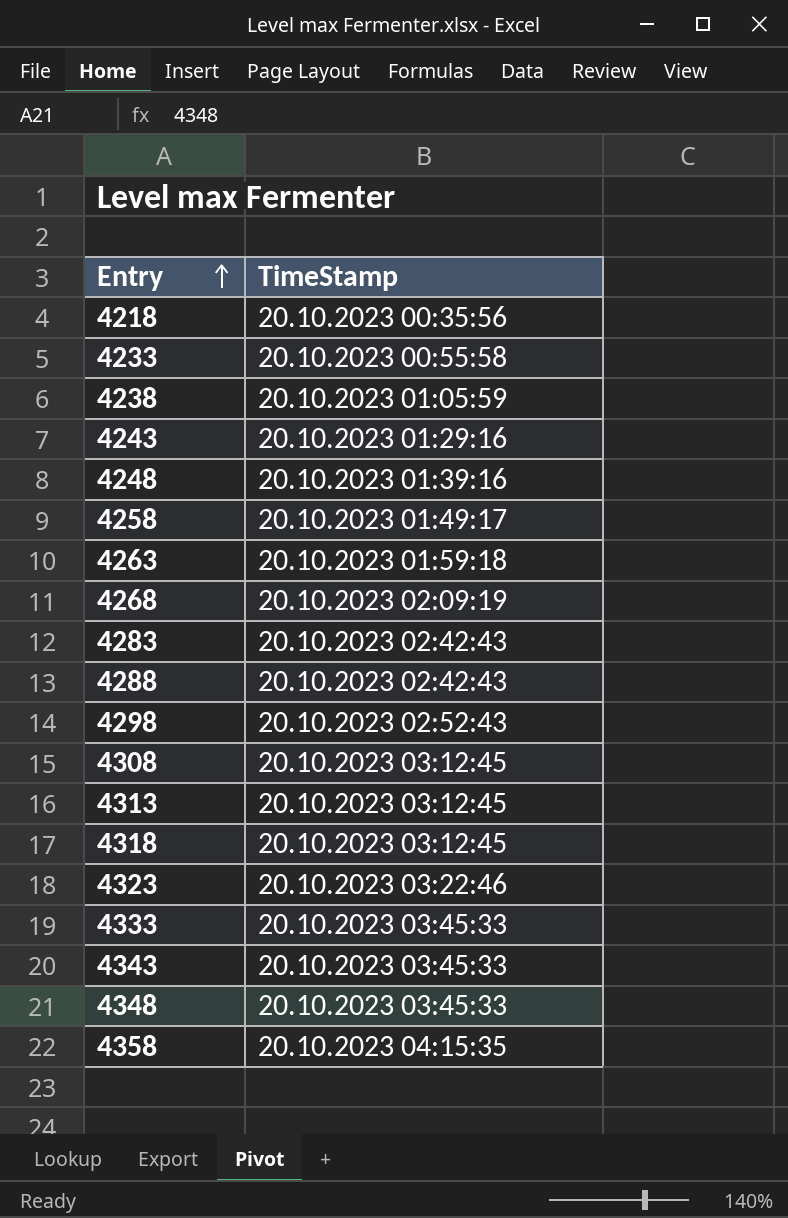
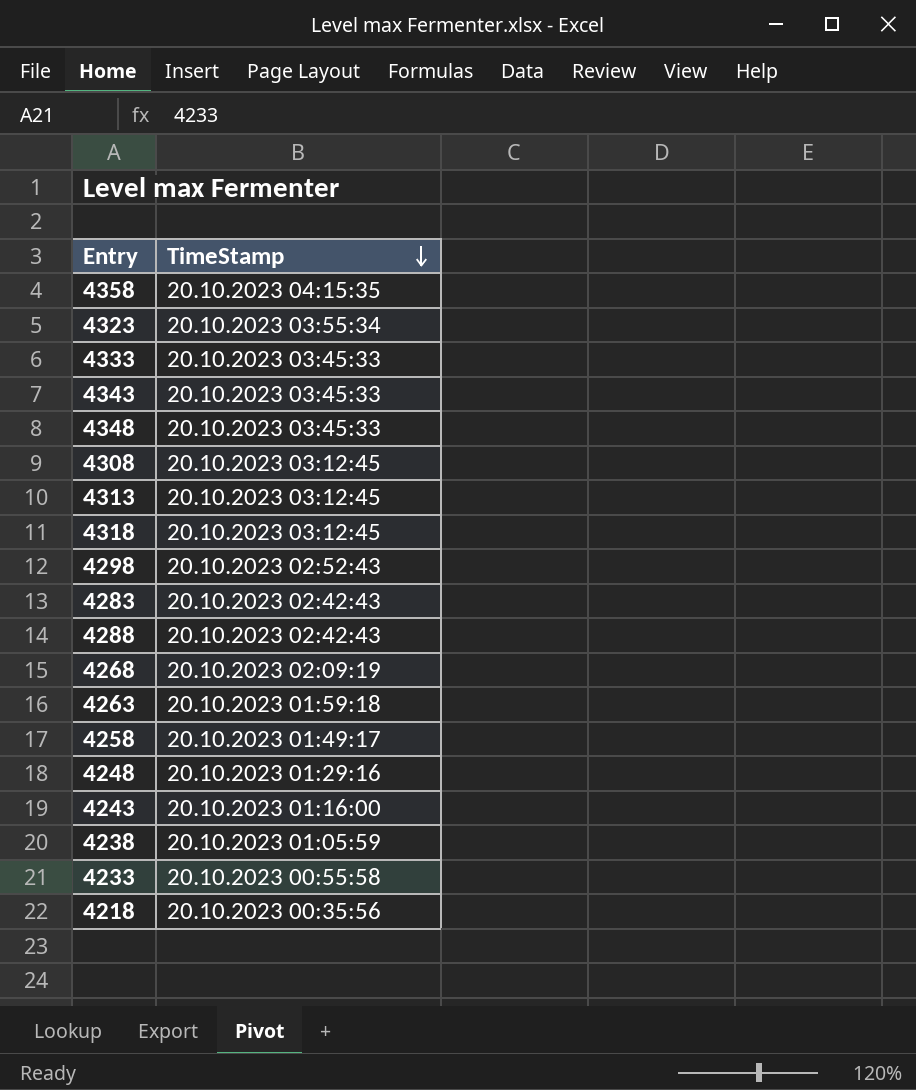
row order: Entry ascending -> TimeStamp descending
4323 | TimeStamp: 20.10.2023 03:22:46 -> 20.10.2023 03:55:34
4248 | TimeStamp: 20.10.2023 01:39:16 -> 20.10.2023 01:29:16
4243 | TimeStamp: 20.10.2023 01:29:16 -> 20.10.2023 01:16:00

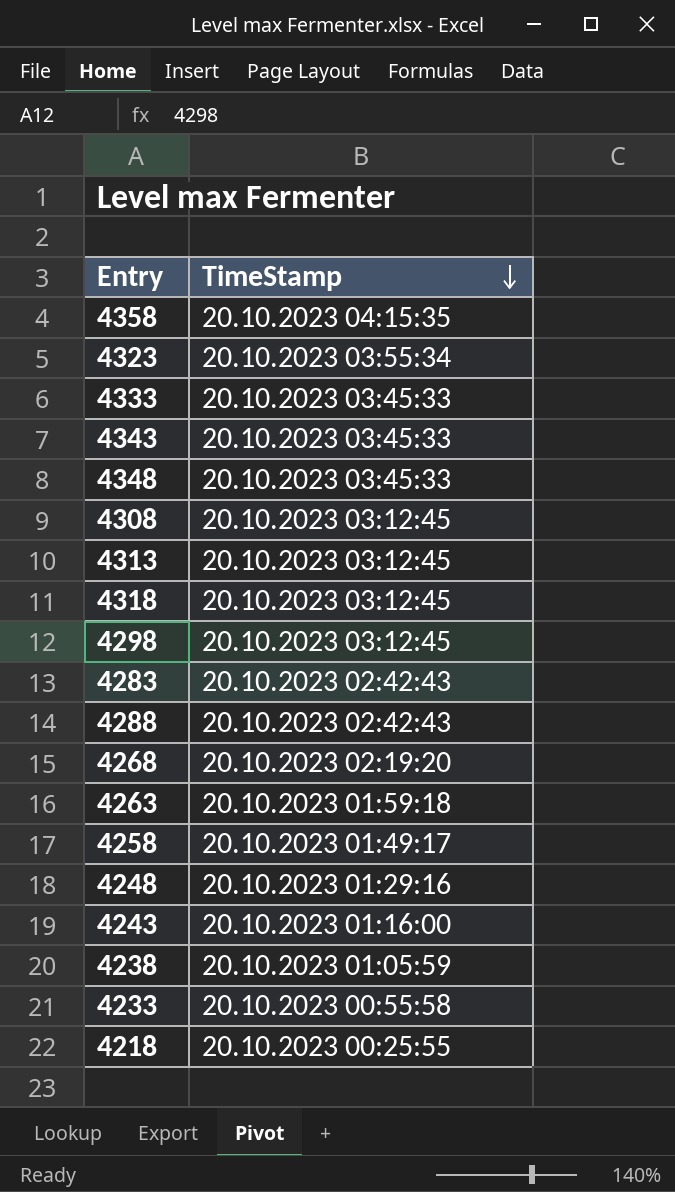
4298 | TimeStamp: 20.10.2023 02:52:43 -> 20.10.2023 03:12:45
4268 | TimeStamp: 20.10.2023 02:09:19 -> 20.10.2023 02:19:20
4218 | TimeStamp: 20.10.2023 00:35:56 -> 20.10.2023 00:25:55

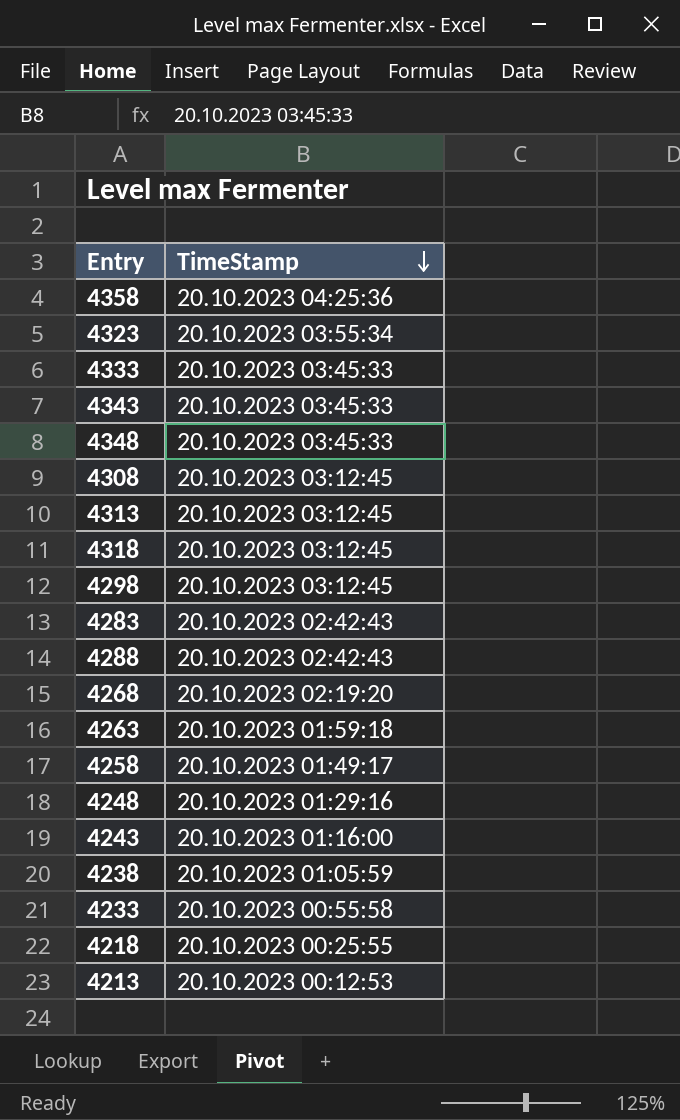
4358 | TimeStamp: 20.10.2023 04:15:35 -> 20.10.2023 04:25:36
row 4213: none -> 20.10.2023 00:12:53

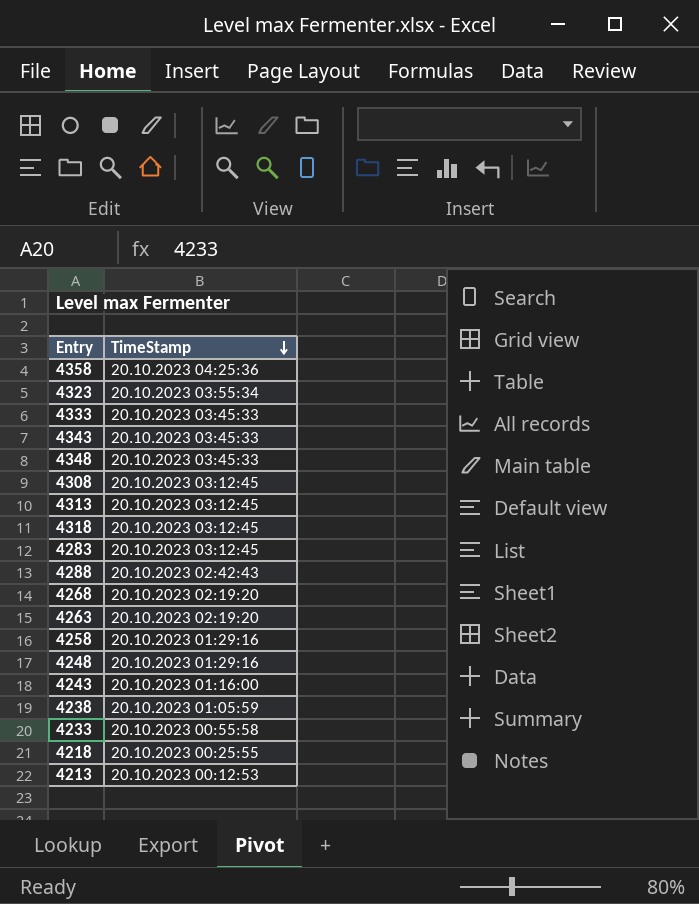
row 4298: 20.10.2023 03:12:45 -> none
4283 | TimeStamp: 20.10.2023 02:42:43 -> 20.10.2023 03:12:45
4263 | TimeStamp: 20.10.2023 01:59:18 -> 20.10.2023 02:19:20
4258 | TimeStamp: 20.10.2023 01:49:17 -> 20.10.2023 01:29:16

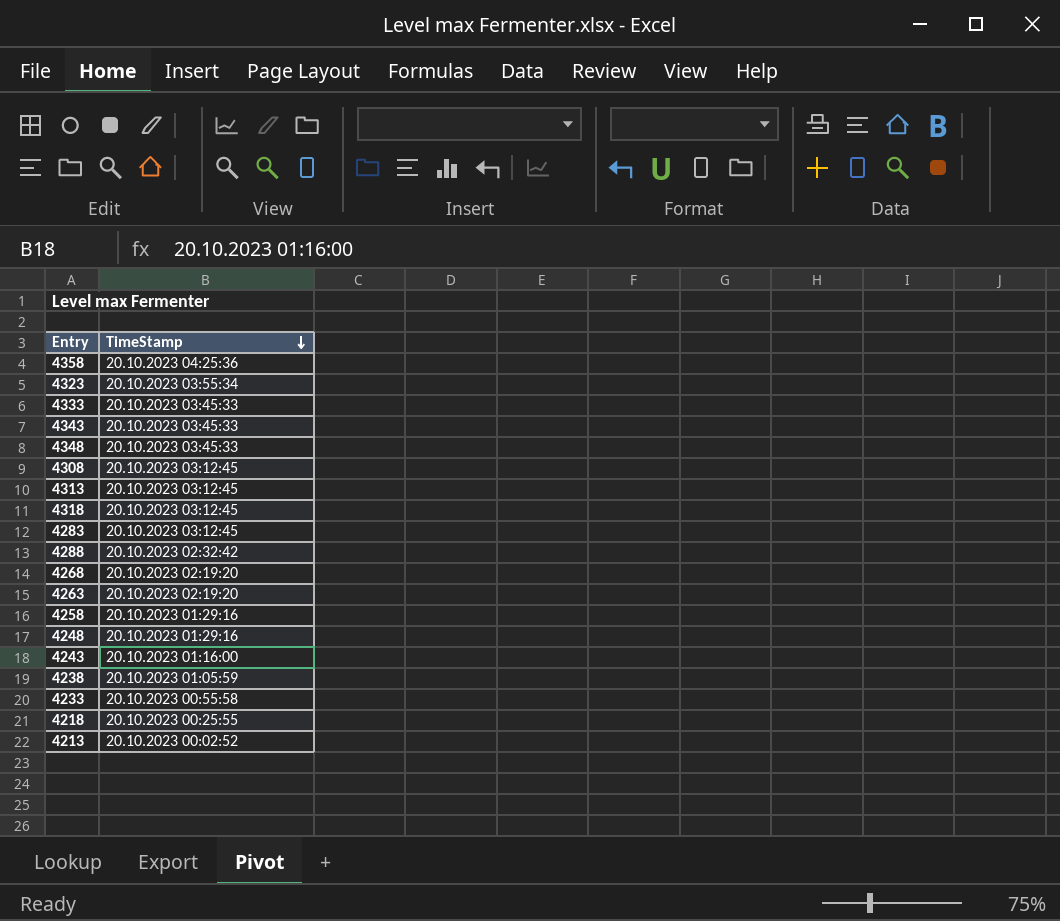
4288 | TimeStamp: 20.10.2023 02:42:43 -> 20.10.2023 02:32:42
4213 | TimeStamp: 20.10.2023 00:12:53 -> 20.10.2023 00:02:52

